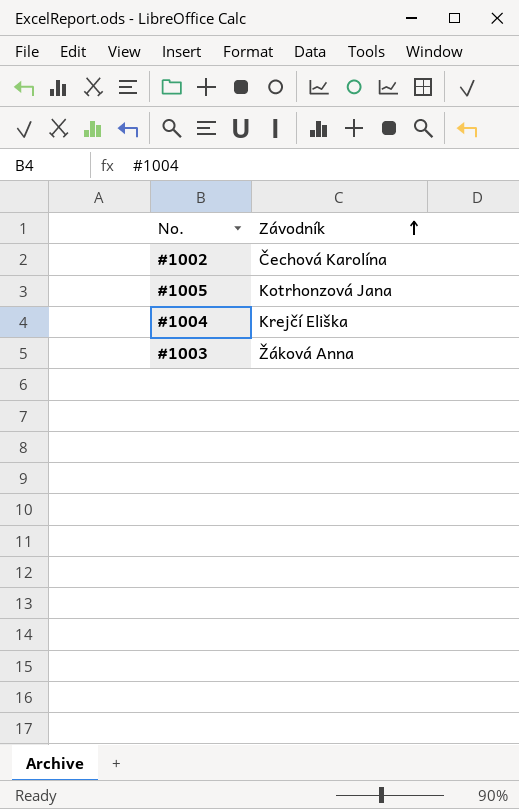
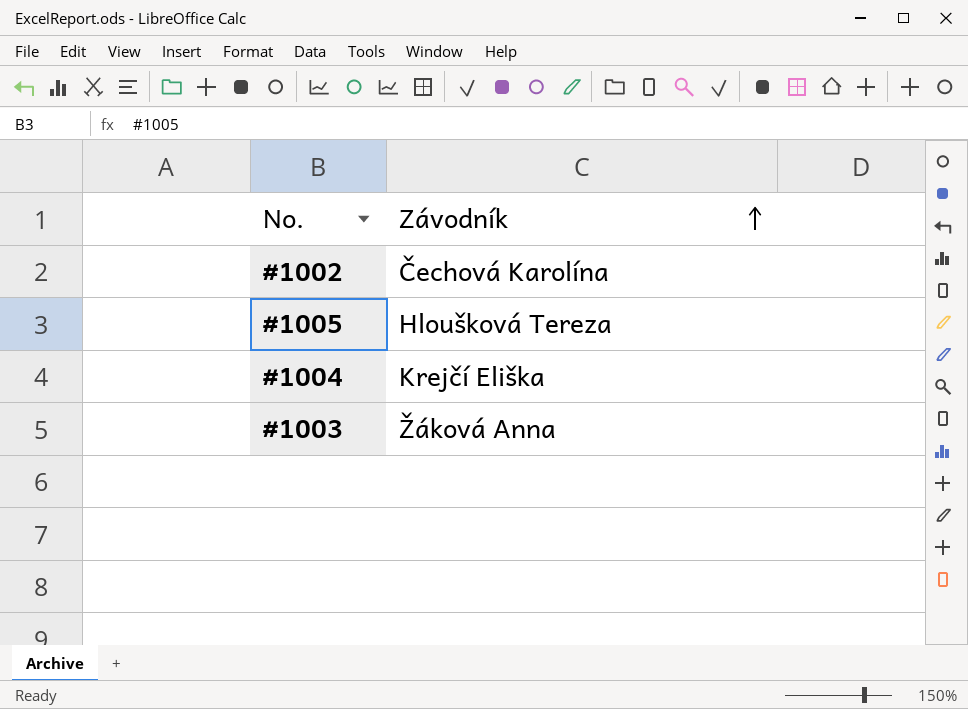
#1005 | Závodník: Kotrhonzová Jana -> Hloušková Tereza

